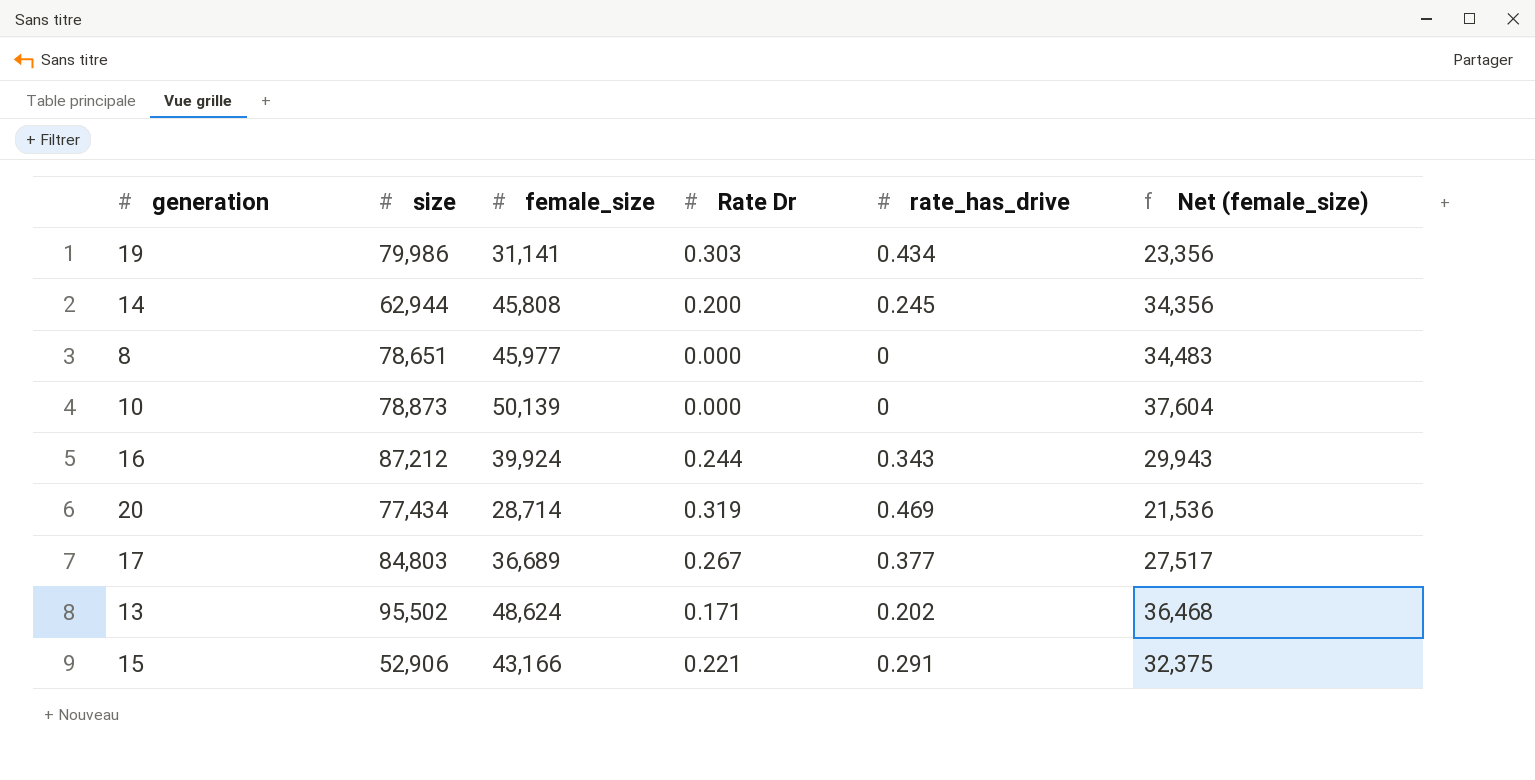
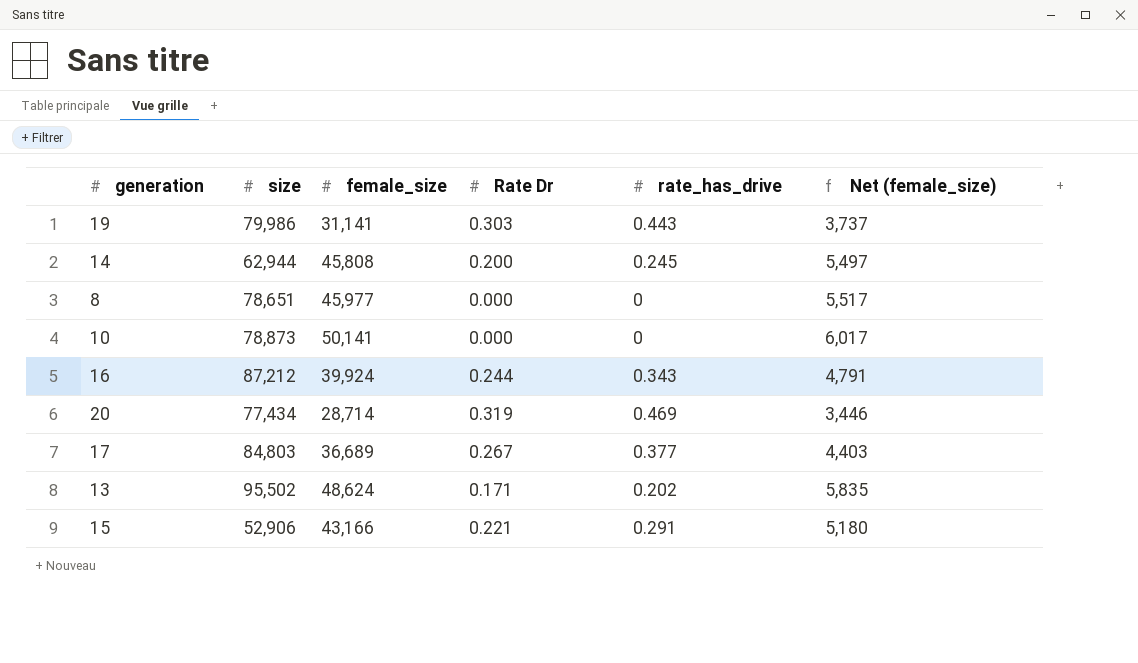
column Net (female_size) | formula: [female_size] * 0.75 -> [female_size] * 0.12
19 | rate_has_drive: 0.434 -> 0.443
10 | female_size: 50,139 -> 50,141

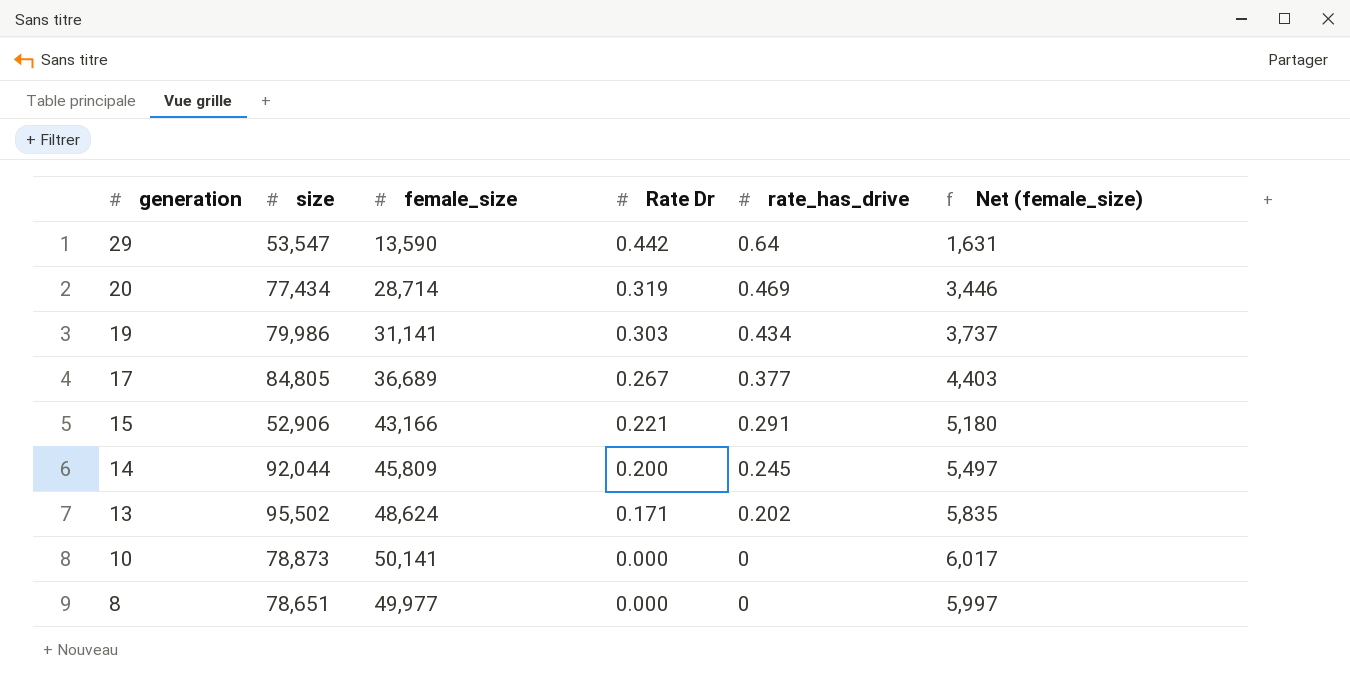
row order: none -> generation descending
row 16: 87,212 | 39,924 | 0.244 | 0.343 | 4,791 -> none
row 29: none -> 53,547 | 13,590 | 0.442 | 0.64 | 1,631
19 | rate_has_drive: 0.443 -> 0.434
17 | size: 84,803 -> 84,805
14 | size: 62,944 -> 92,044
14 | female_size: 45,808 -> 45,809
8 | female_size: 45,977 -> 49,977
8 | Net (female_size): 5,517 -> 5,997

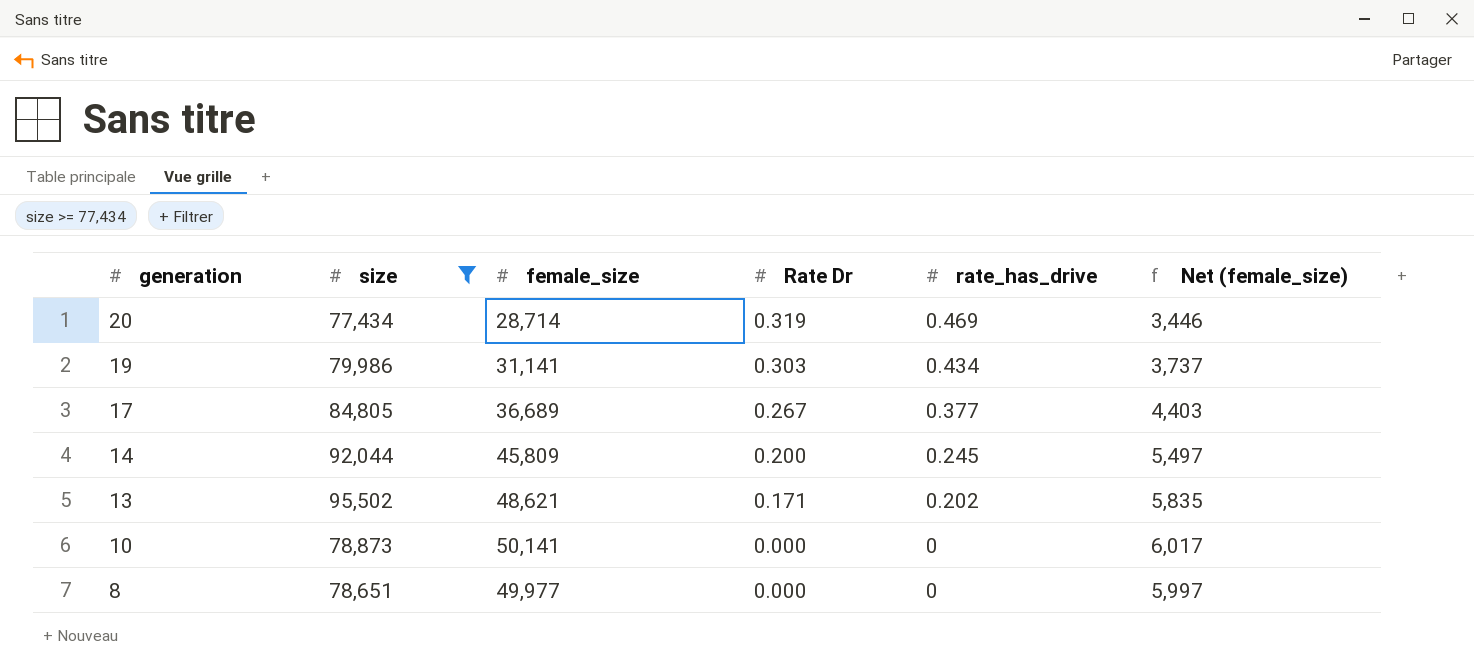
filter: none -> size >= 77,434
13 | female_size: 48,624 -> 48,621

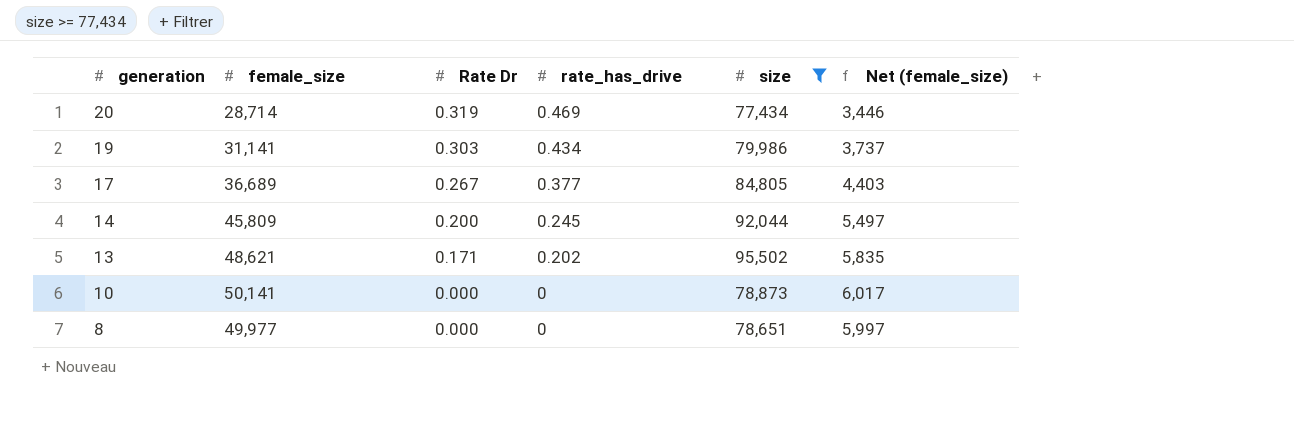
column size | position: 2 -> 5

